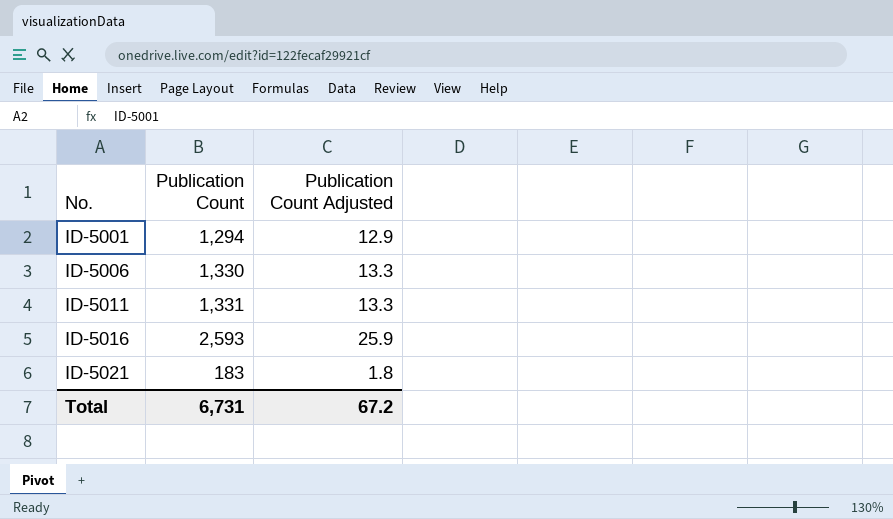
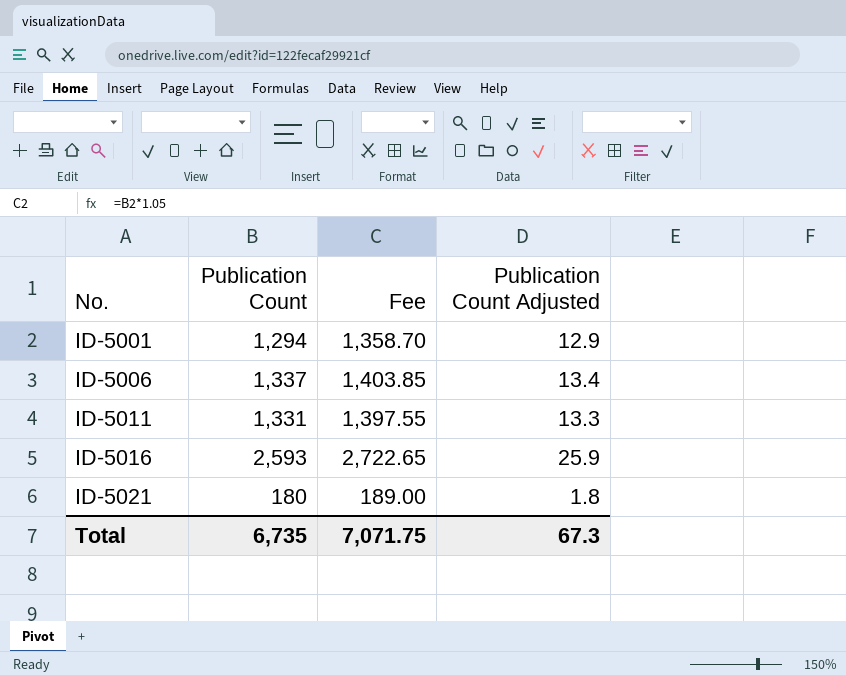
column Fee | formula: none -> [Publication Count] * 1.05
ID-5006 | Publication Count: 1,330 -> 1,337
ID-5006 | Publication Count Adjusted: 13.3 -> 13.4
ID-5021 | Publication Count: 183 -> 180
Total | Publication Count: 6,731 -> 6,735
Total | Publication Count Adjusted: 67.2 -> 67.3

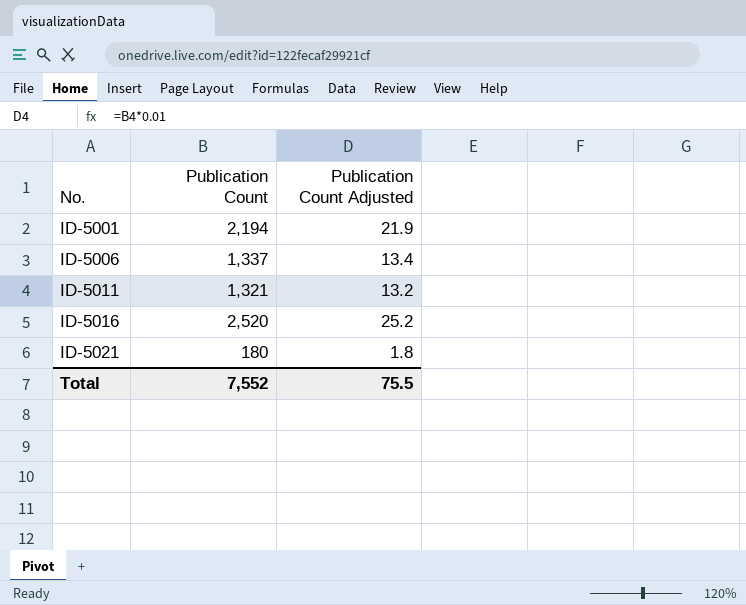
column Fee | formula: [Publication Count] * 1.05 -> none
ID-5001 | Publication Count: 1,294 -> 2,194
ID-5001 | Publication Count Adjusted: 12.9 -> 21.9
ID-5011 | Publication Count: 1,331 -> 1,321
ID-5011 | Publication Count Adjusted: 13.3 -> 13.2
ID-5016 | Publication Count: 2,593 -> 2,520
ID-5016 | Publication Count Adjusted: 25.9 -> 25.2
Total | Publication Count: 6,735 -> 7,552
Total | Publication Count Adjusted: 67.3 -> 75.5

